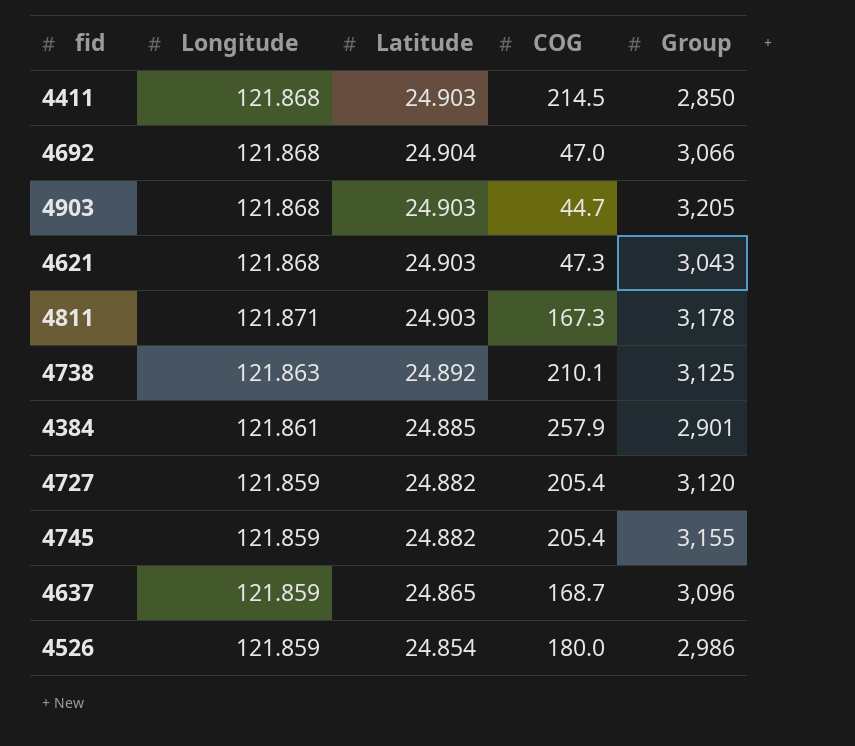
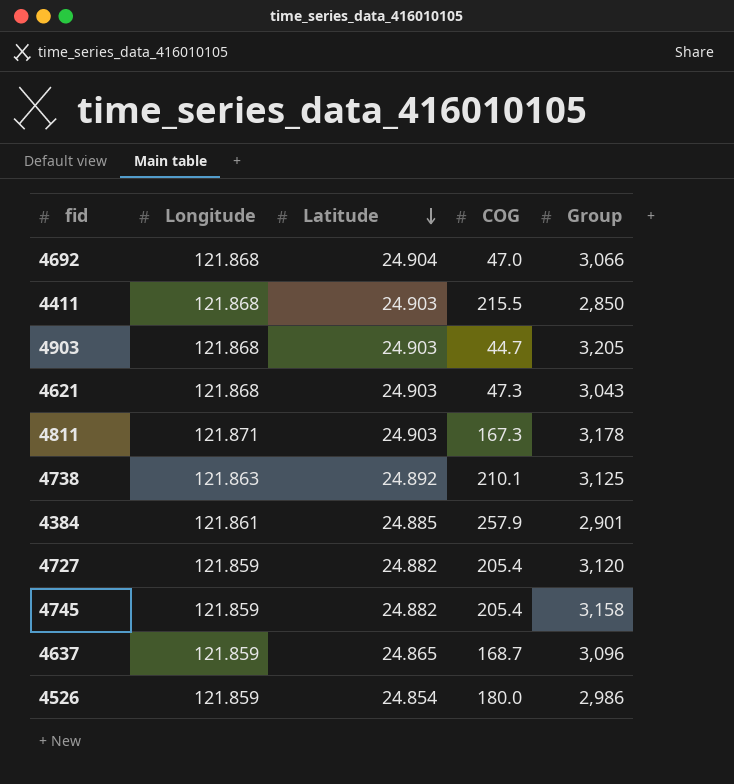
row order: none -> Latitude descending
4411 | COG: 214.5 -> 215.5
4745 | Group: 3,155 -> 3,158

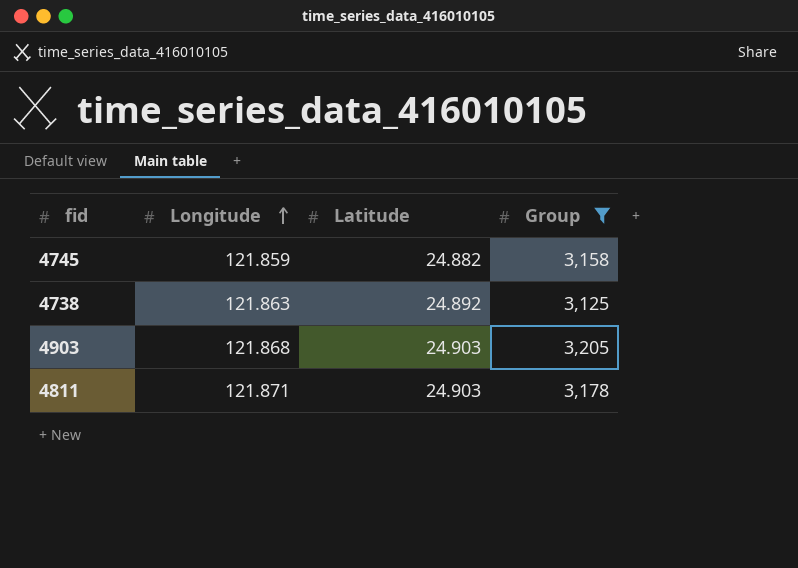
filter: none -> Group >= 3,125
row order: Latitude descending -> Longitude ascending
column COG | position: 4 -> none

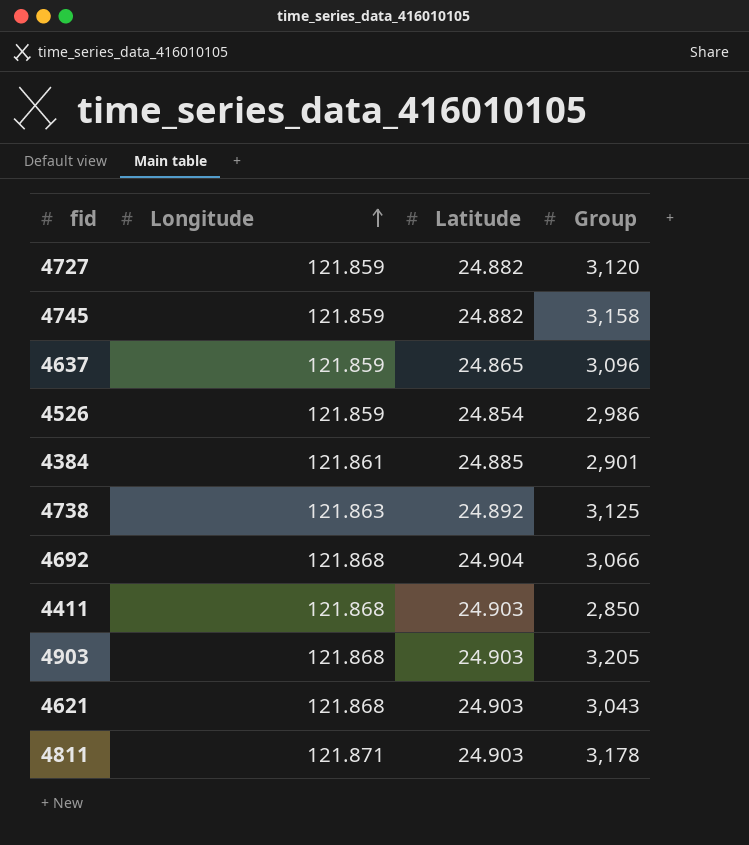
filter: Group >= 3,125 -> none

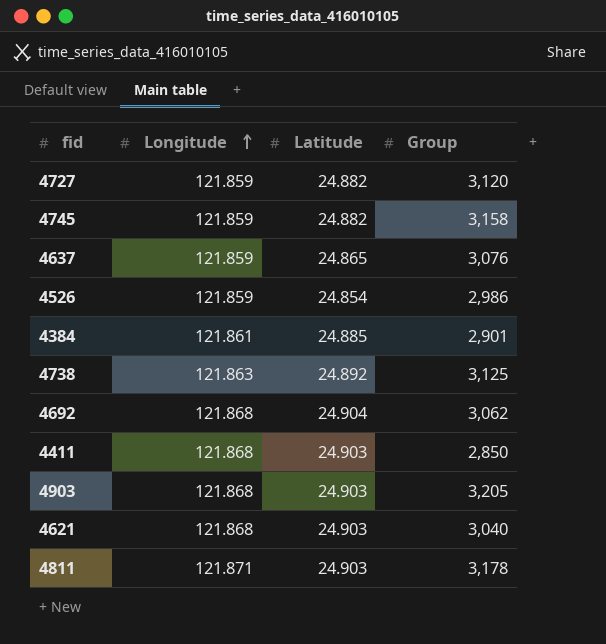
4637 | Group: 3,096 -> 3,076
4692 | Group: 3,066 -> 3,062
4621 | Group: 3,043 -> 3,040

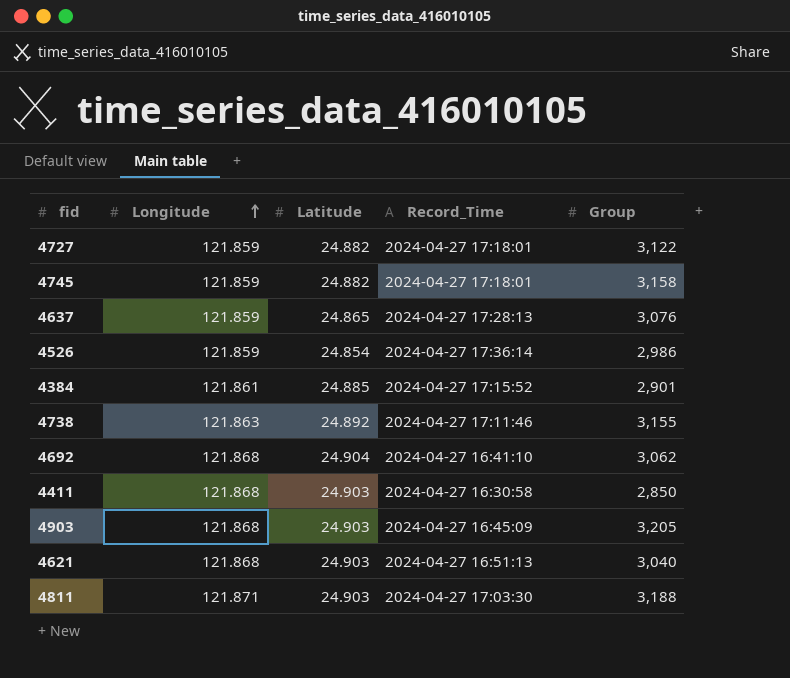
column Record_Time | position: none -> 4
4727 | Group: 3,120 -> 3,122
4738 | Group: 3,125 -> 3,155
4811 | Group: 3,178 -> 3,188

